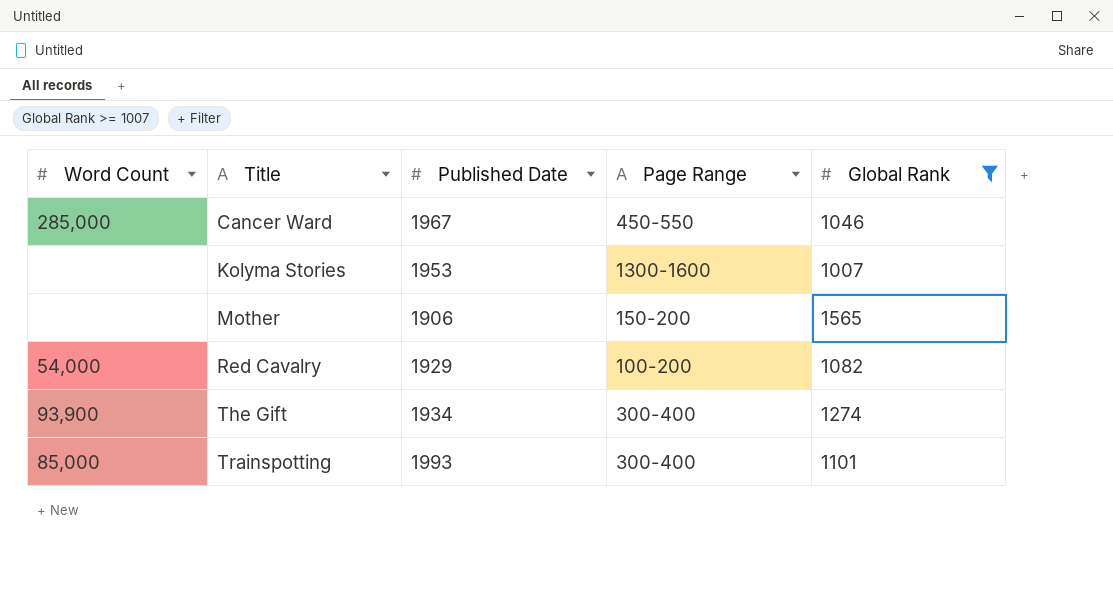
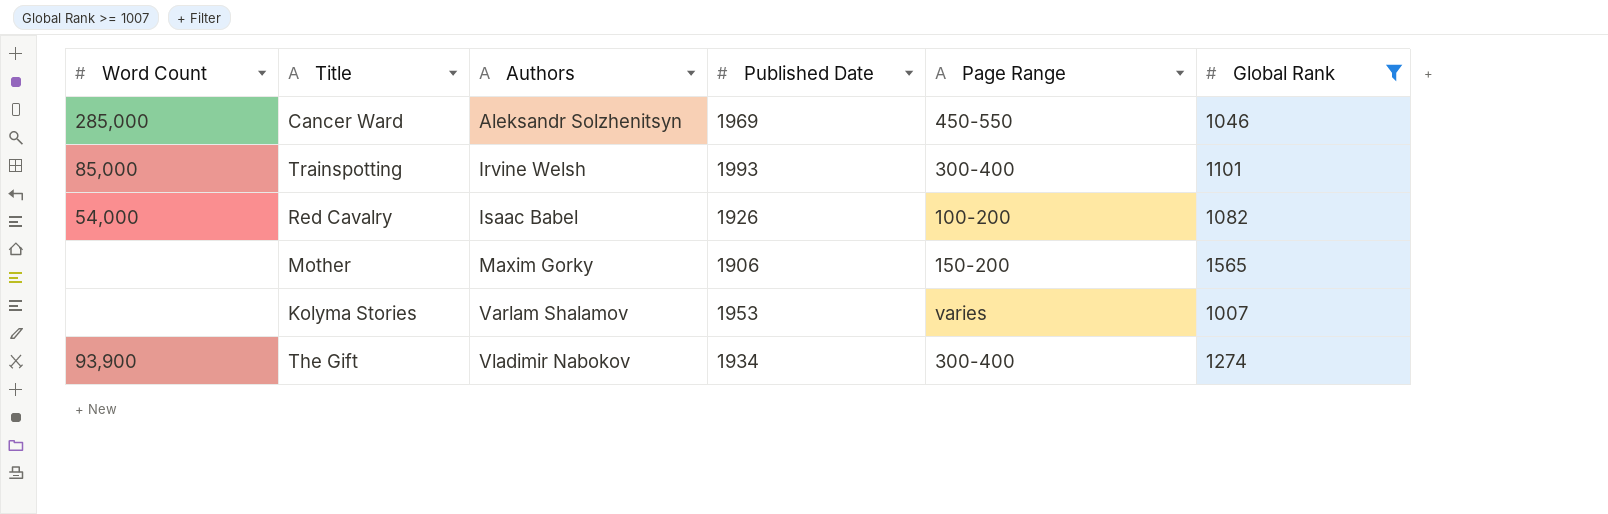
row order: Title ascending -> Authors ascending
column Authors | position: none -> 3
Cancer Ward | Published Date: 1967 -> 1969
Red Cavalry | Published Date: 1929 -> 1926
Kolyma Stories | Page Range: 1300-1600 -> varies

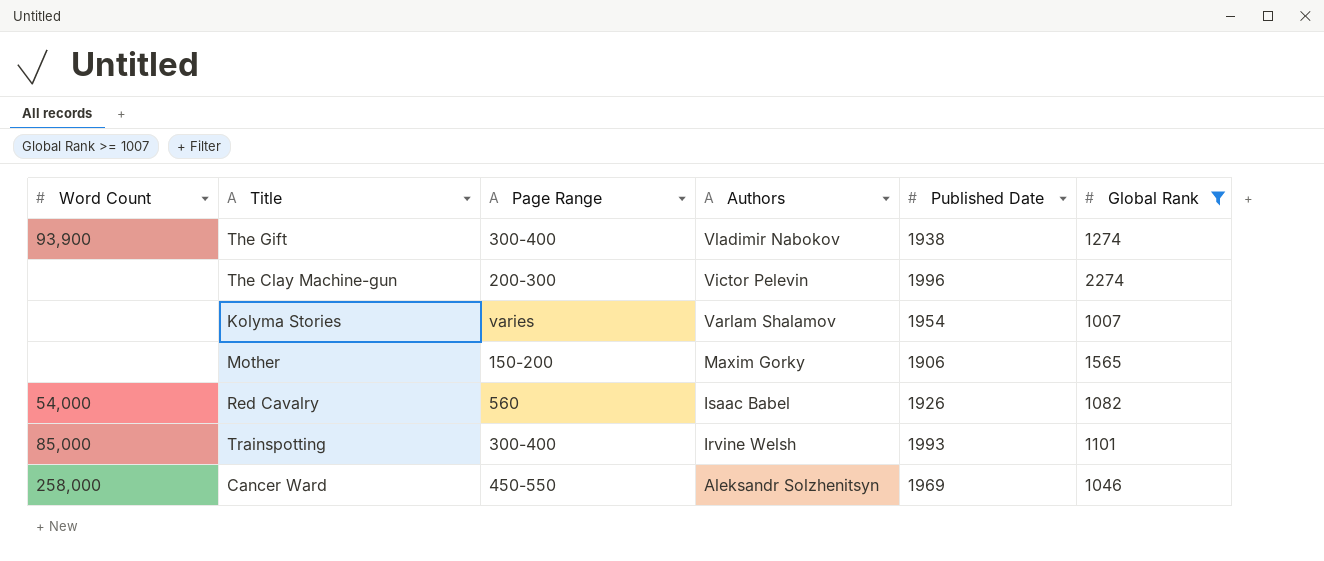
row order: Authors ascending -> Authors descending
column Page Range | position: 5 -> 3
The Gift | Published Date: 1934 -> 1938
row The Clay Machine-gun: none -> none | 200-300 | Victor Pelevin | 1996 | 2274
Kolyma Stories | Published Date: 1953 -> 1954
Red Cavalry | Page Range: 100-200 -> 560
Cancer Ward | Word Count: 285,000 -> 258,000

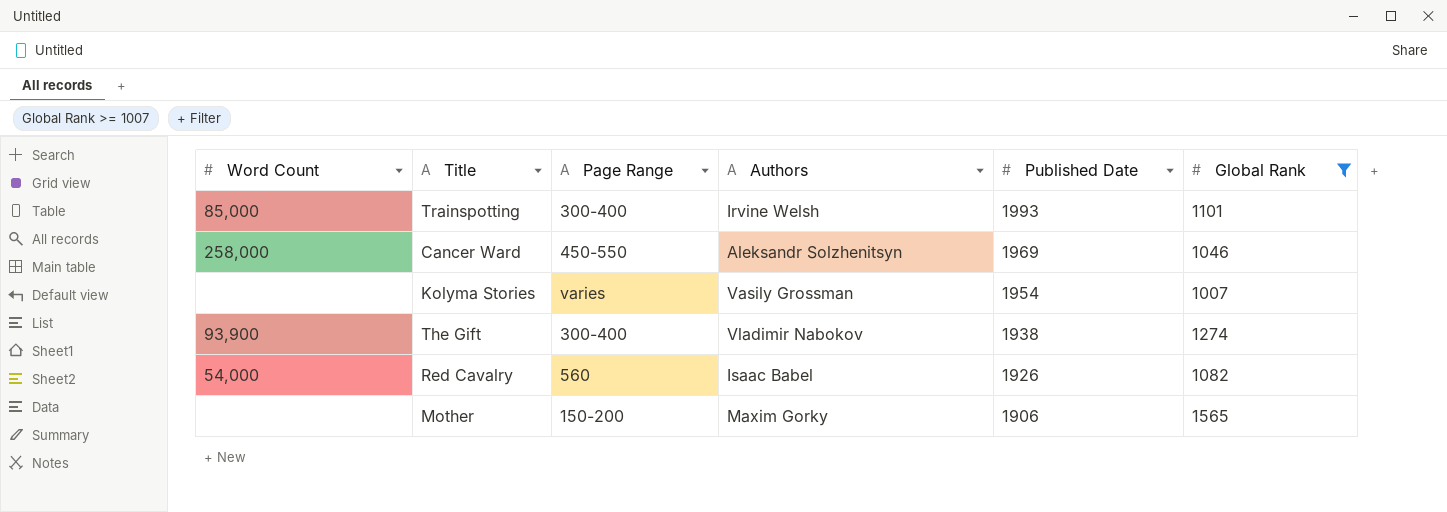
row order: Authors descending -> Published Date descending
row The Clay Machine-gun: none | 200-300 | Victor Pelevin | 1996 | 2274 -> none
Kolyma Stories | Authors: Varlam Shalamov -> Vasily Grossman

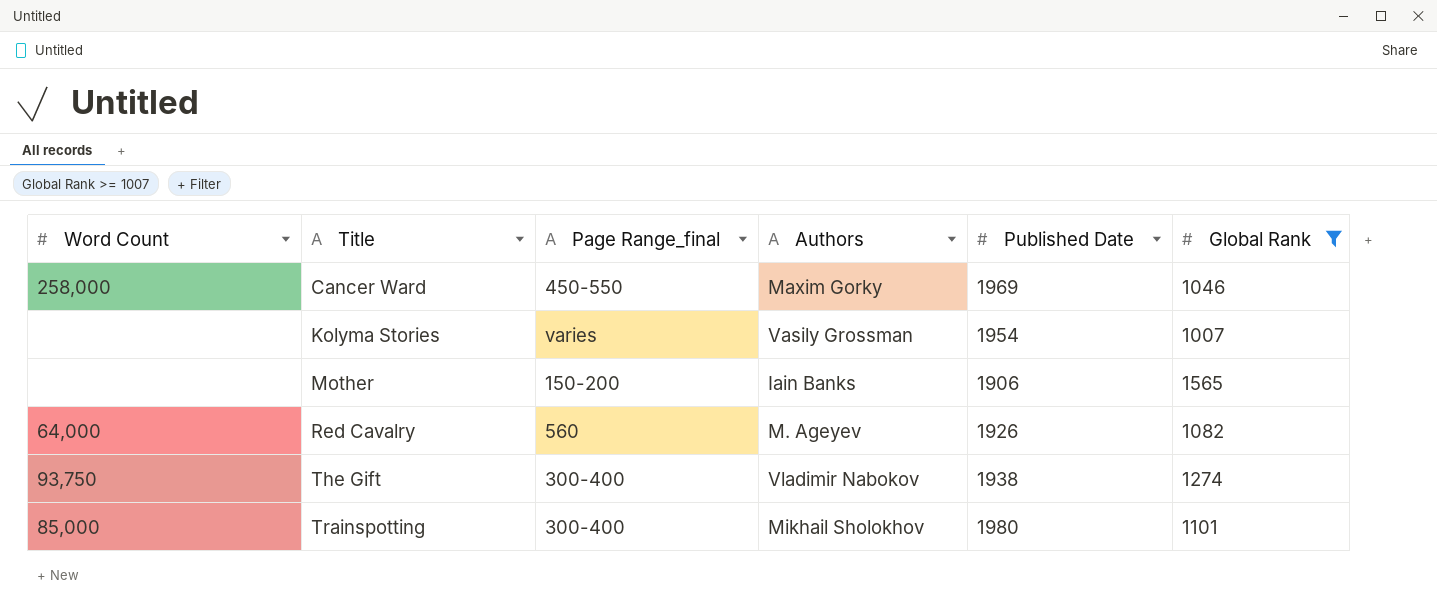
row order: Published Date descending -> Title ascending
column name: Page Range -> Page Range_final
Cancer Ward | Authors: Aleksandr Solzhenitsyn -> Maxim Gorky
Mother | Authors: Maxim Gorky -> Iain Banks
Red Cavalry | Word Count: 54,000 -> 64,000
Red Cavalry | Authors: Isaac Babel -> M. Ageyev
The Gift | Word Count: 93,900 -> 93,750
Trainspotting | Authors: Irvine Welsh -> Mikhail Sholokhov
Trainspotting | Published Date: 1993 -> 1980

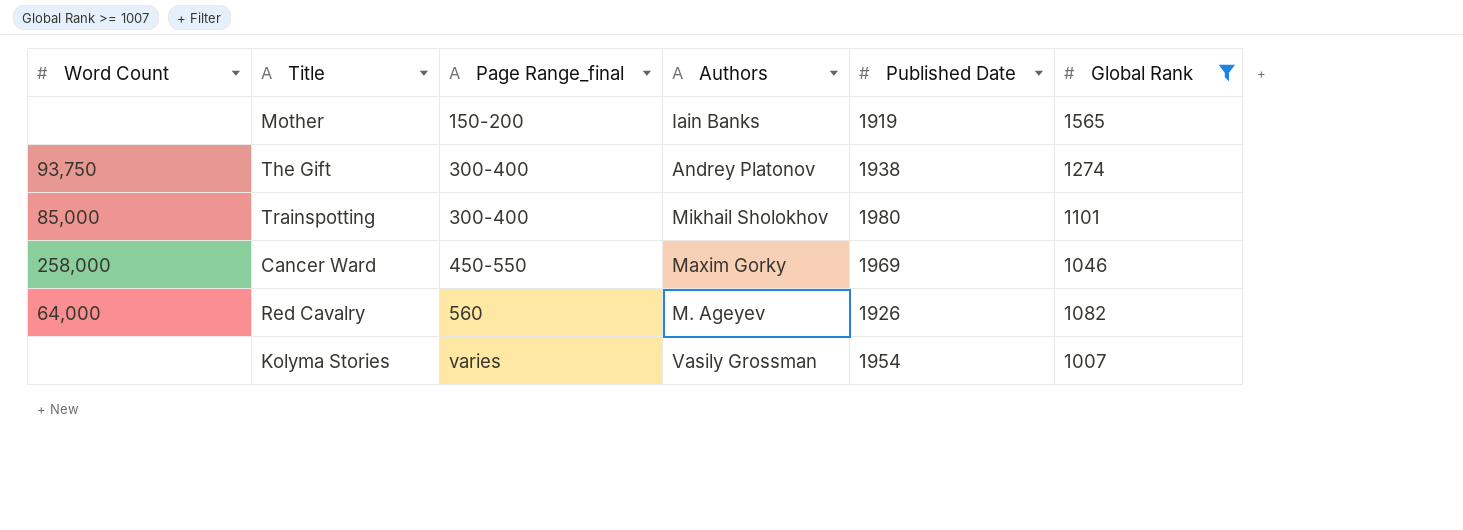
row order: Title ascending -> Page Range_final ascending
Mother | Published Date: 1906 -> 1919
The Gift | Authors: Vladimir Nabokov -> Andrey Platonov

